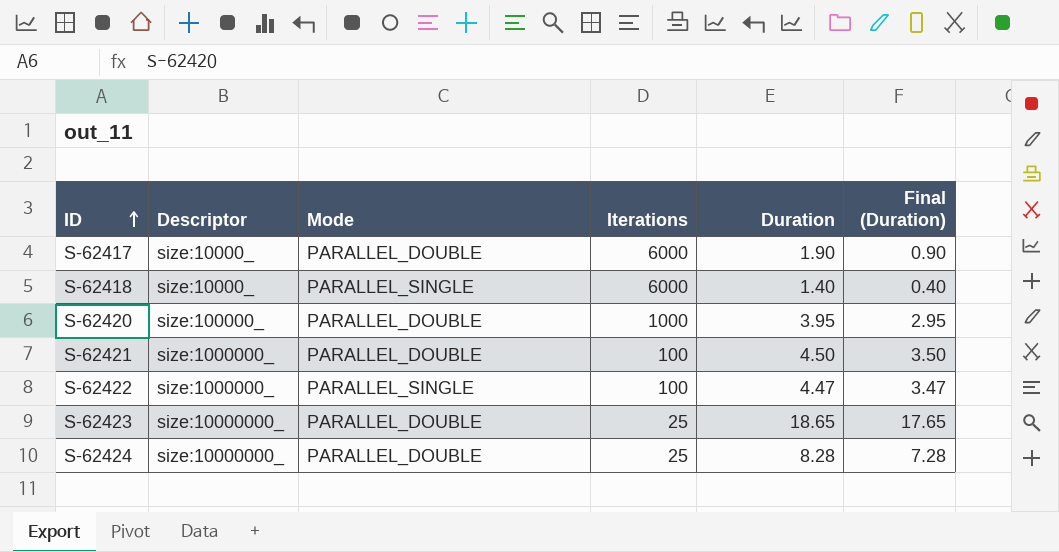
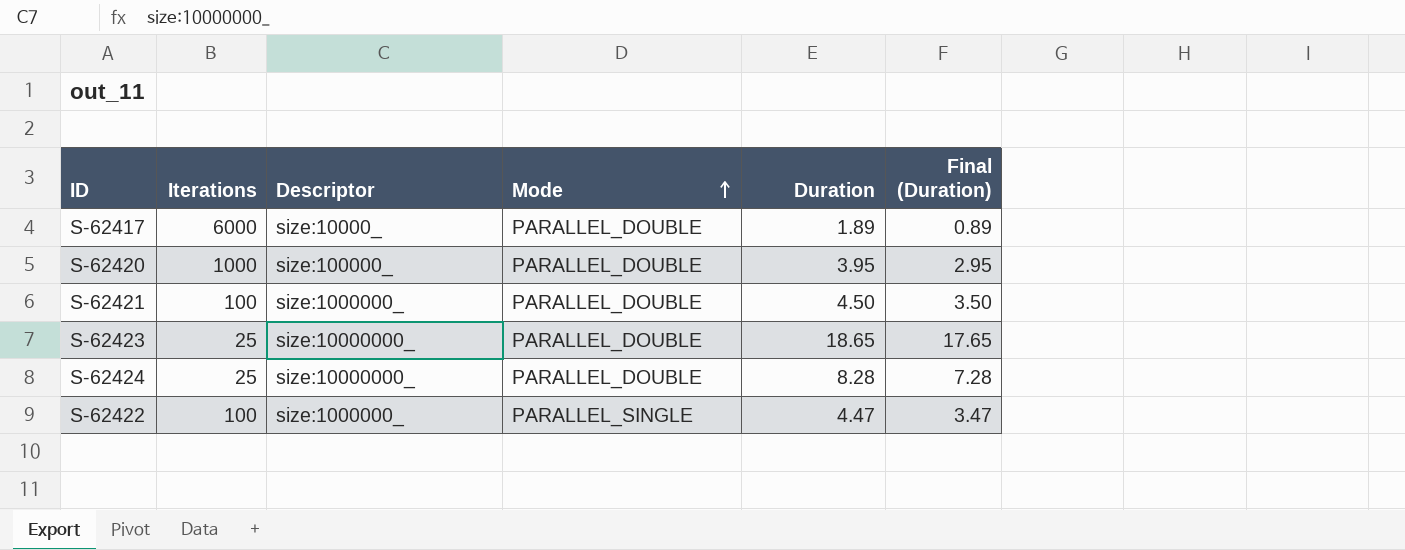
row order: ID ascending -> Mode ascending
column Iterations | position: 4 -> 2
row S-62418: size:10000_ | PARALLEL_SINGLE | 6000 | 1.40 | 0.40 -> none
S-62417 | Duration: 1.90 -> 1.89
S-62417 | Final (Duration): 0.90 -> 0.89

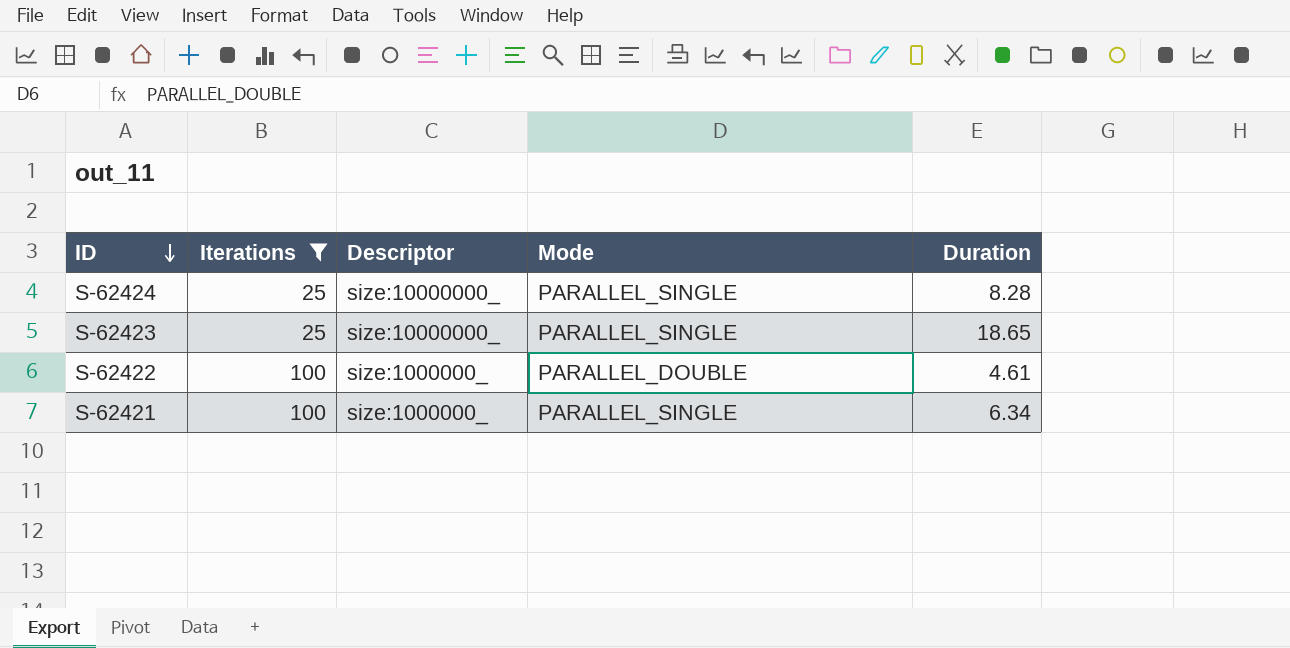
filter: none -> Iterations <= 100
row order: Mode ascending -> ID descending
column Final (Duration) | formula: [Duration] - 1 -> none
S-62424 | Mode: PARALLEL_DOUBLE -> PARALLEL_SINGLE
S-62423 | Mode: PARALLEL_DOUBLE -> PARALLEL_SINGLE
S-62422 | Mode: PARALLEL_SINGLE -> PARALLEL_DOUBLE
S-62422 | Duration: 4.47 -> 4.61
S-62421 | Mode: PARALLEL_DOUBLE -> PARALLEL_SINGLE
S-62421 | Duration: 4.50 -> 6.34

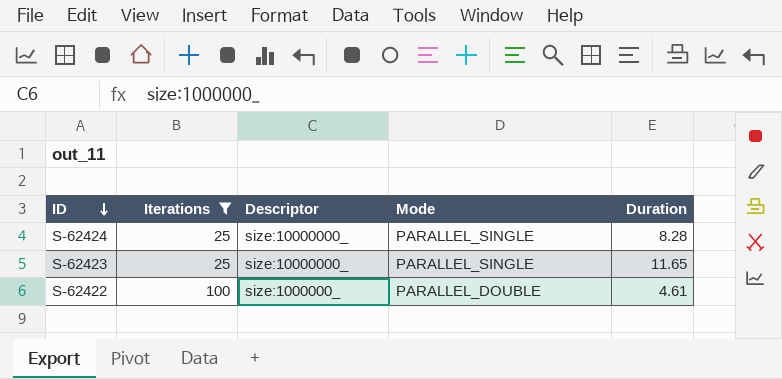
row S-62421: 100 | size:1000000_ | PARALLEL_SINGLE | 6.34 -> none
S-62423 | Duration: 18.65 -> 11.65

